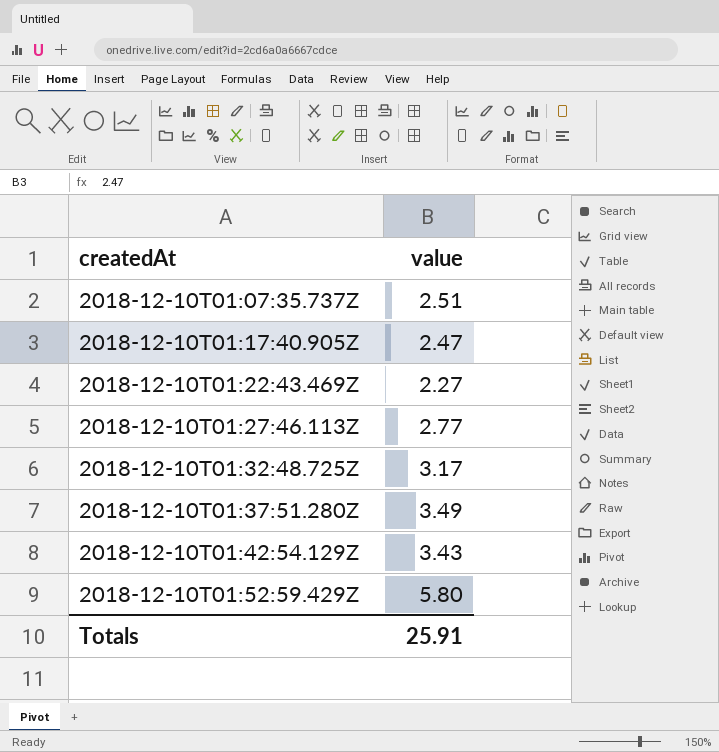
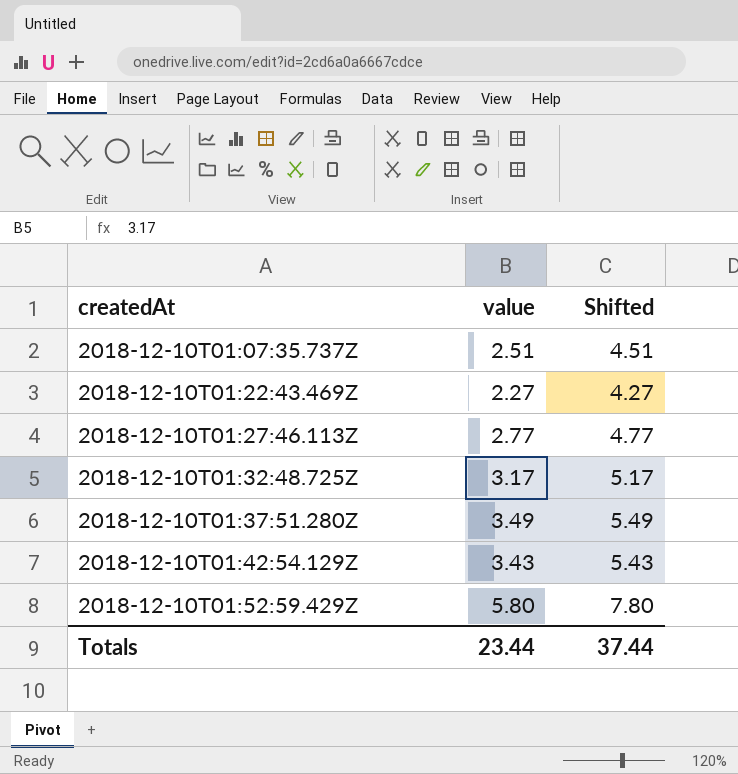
column Shifted | formula: none -> [value] + 2
row 2018-12-10T01:17:40.905Z: 2.47 -> none
Totals | value: 25.91 -> 23.44

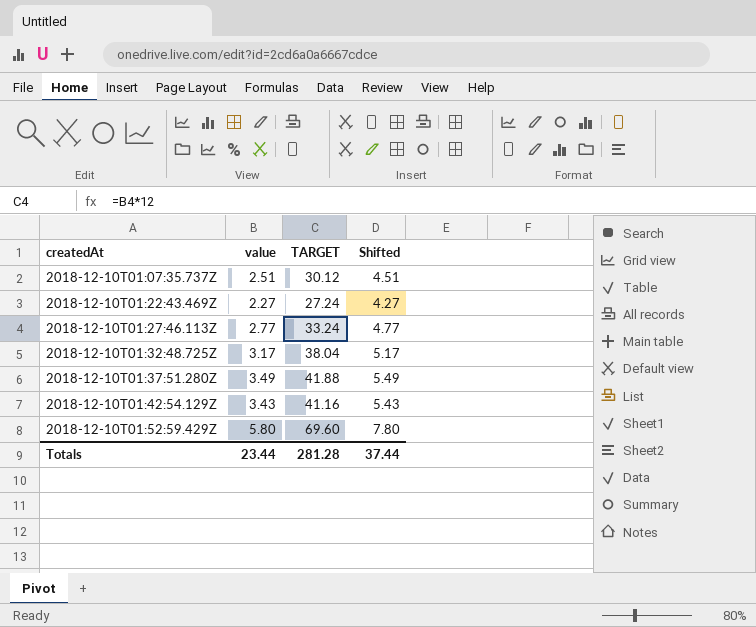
column TARGET | formula: none -> [value] * 12

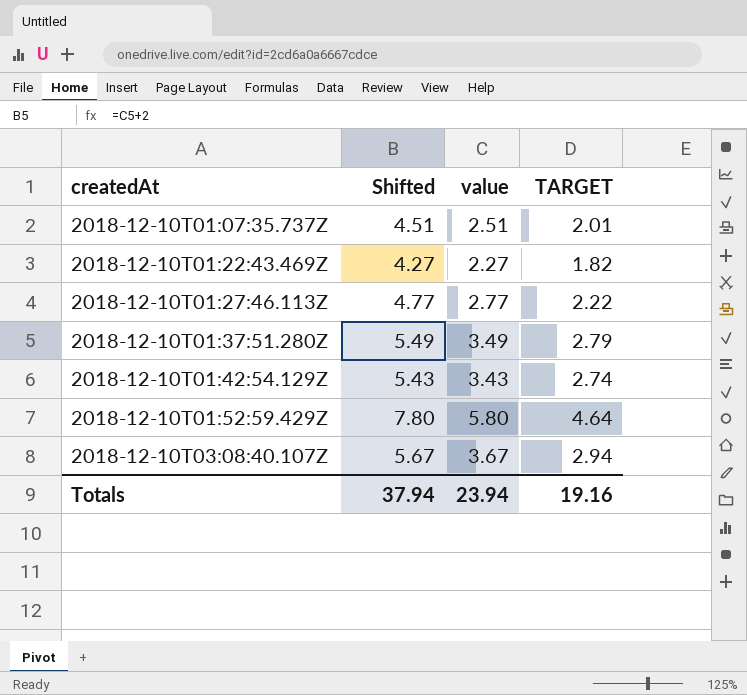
column Shifted | position: 4 -> 2
column TARGET | formula: [value] * 12 -> [value] * 0.8
row 2018-12-10T01:32:48.725Z: 3.17 | 38.04 | 5.17 -> none
row 2018-12-10T03:08:40.107Z: none -> 5.67 | 3.67 | 2.94
Totals | Shifted: 37.44 -> 37.94
Totals | value: 23.44 -> 23.94
Totals | TARGET: 281.28 -> 19.16

